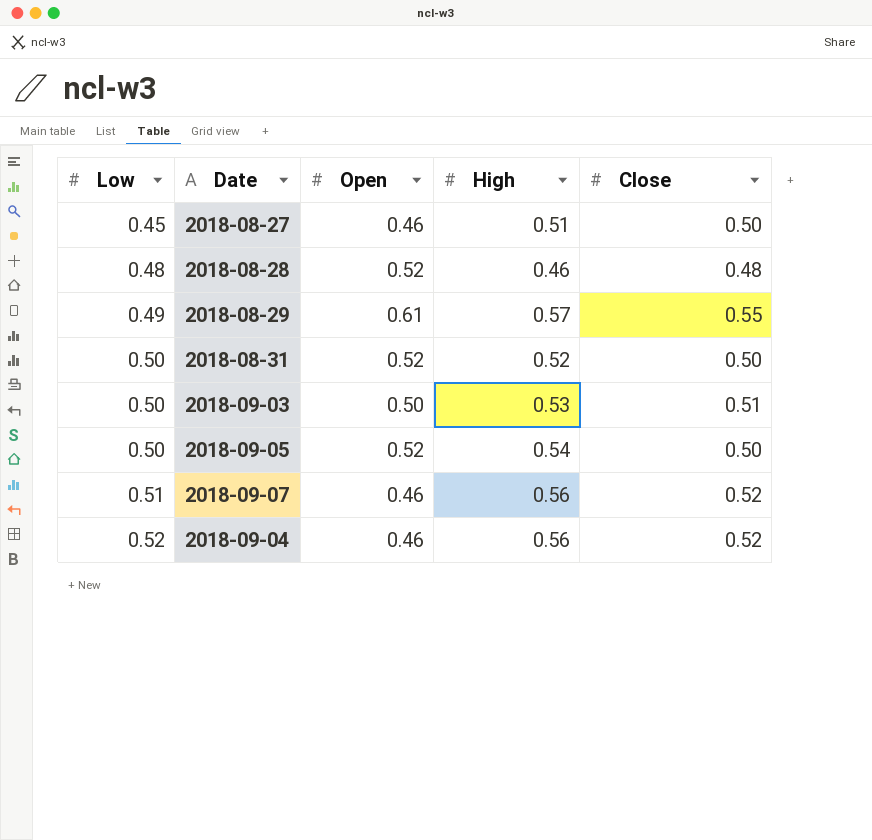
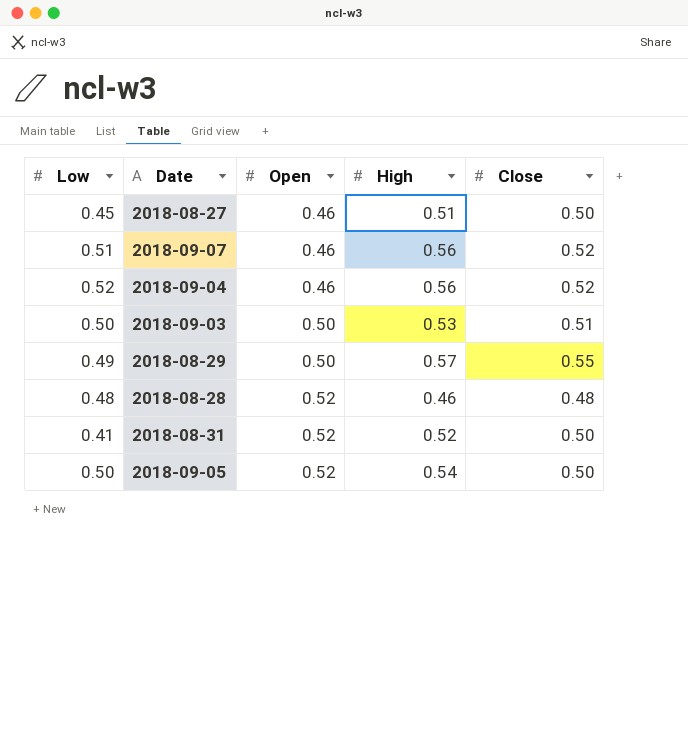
row order: Low ascending -> Open ascending
2018-08-29 | Open: 0.61 -> 0.50
2018-08-31 | Low: 0.50 -> 0.41

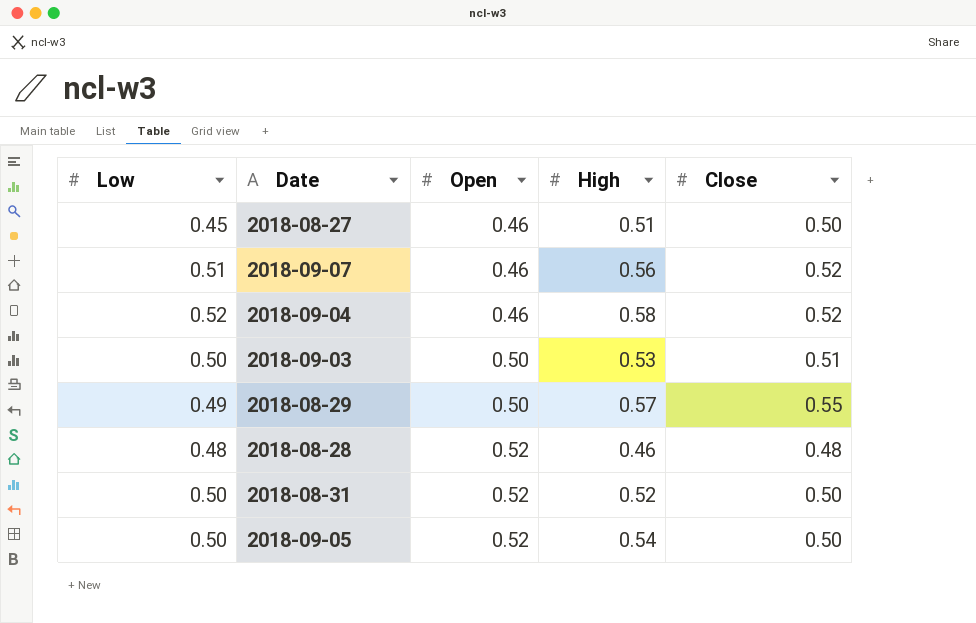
2018-09-04 | High: 0.56 -> 0.58
2018-08-31 | Low: 0.41 -> 0.50

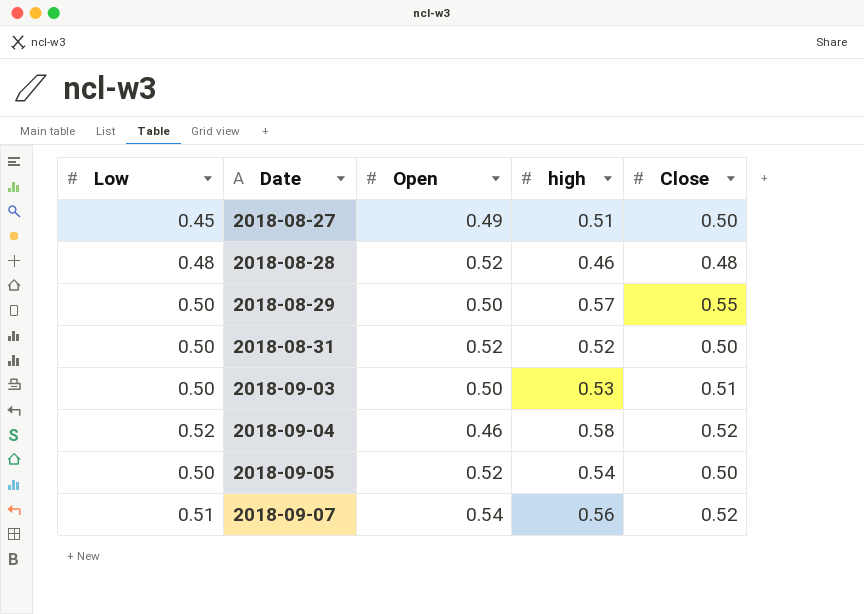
row order: Open ascending -> Date ascending
column name: High -> high
2018-08-27 | Open: 0.46 -> 0.49
2018-08-29 | Low: 0.49 -> 0.50
2018-09-07 | Open: 0.46 -> 0.54

